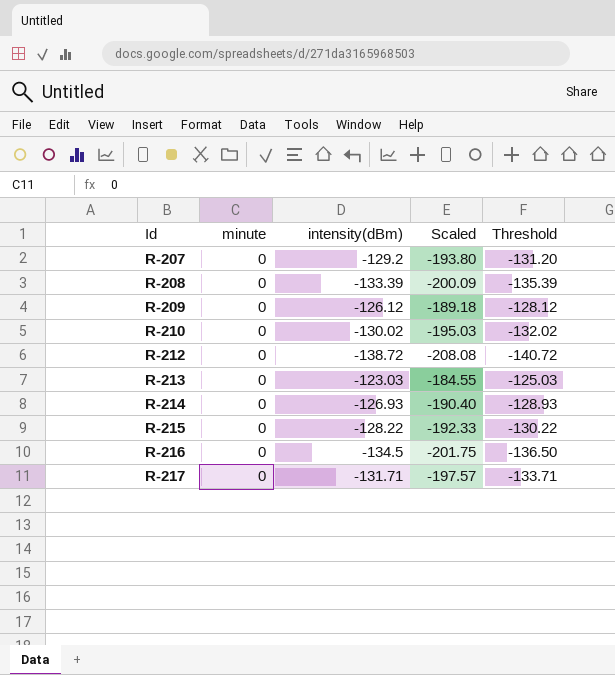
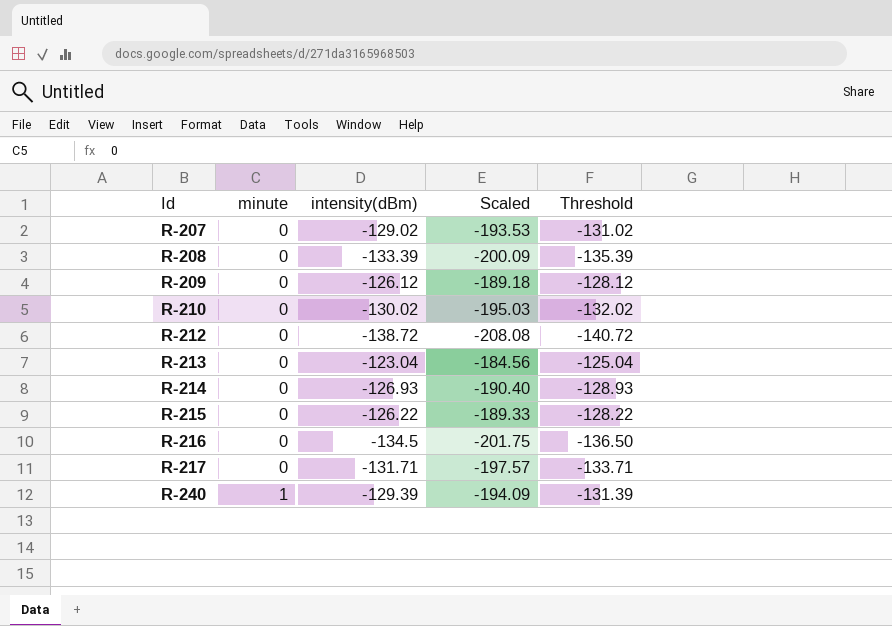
R-207 | intensity(dBm): -129.2 -> -129.02
R-207 | Scaled: -193.80 -> -193.53
R-207 | Threshold: -131.20 -> -131.02
R-213 | intensity(dBm): -123.03 -> -123.04
R-213 | Scaled: -184.55 -> -184.56
R-213 | Threshold: -125.03 -> -125.04
R-215 | intensity(dBm): -128.22 -> -126.22
R-215 | Scaled: -192.33 -> -189.33
R-215 | Threshold: -130.22 -> -128.22
row R-240: none -> 1 | -129.39 | -194.09 | -131.39

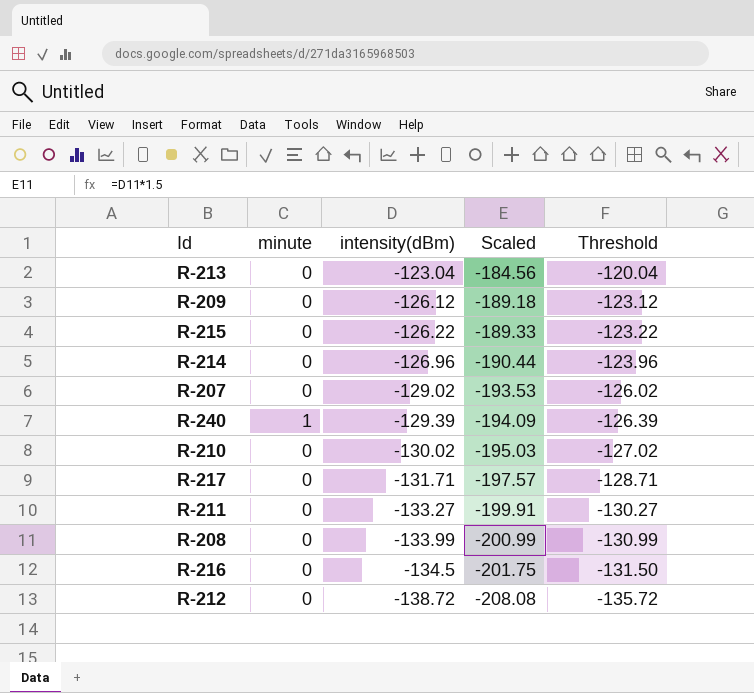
row order: Id ascending -> intensity(dBm) descending
column Threshold | formula: [intensity(dBm)] - 2 -> [intensity(dBm)] + 3
R-214 | intensity(dBm): -126.93 -> -126.96
R-214 | Scaled: -190.40 -> -190.44
row R-211: none -> 0 | -133.27 | -199.91 | -130.27
R-208 | intensity(dBm): -133.39 -> -133.99
R-208 | Scaled: -200.09 -> -200.99

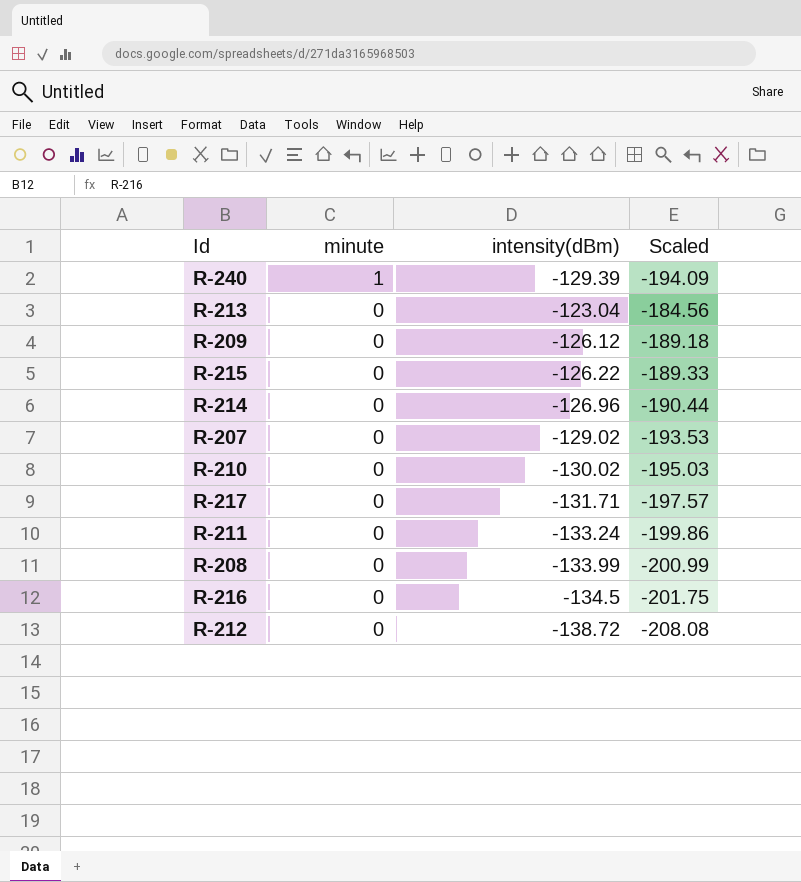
row order: intensity(dBm) descending -> minute descending
column Threshold | formula: [intensity(dBm)] + 3 -> none
R-211 | intensity(dBm): -133.27 -> -133.24
R-211 | Scaled: -199.91 -> -199.86

